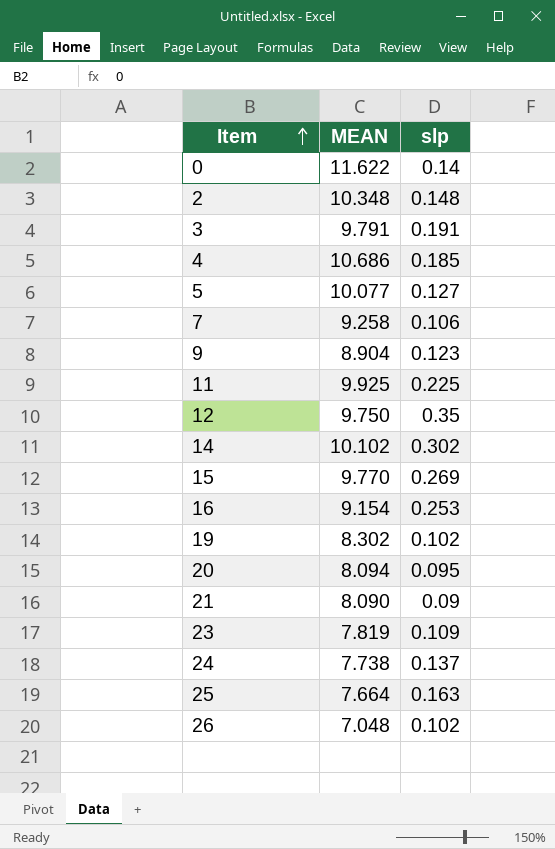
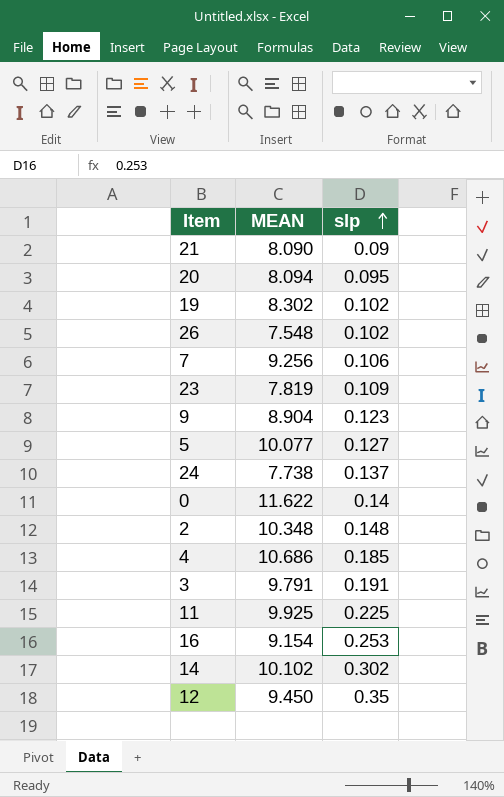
row order: Item ascending -> slp ascending
row 15: 9.770 | 0.269 -> none
row 25: 7.664 | 0.163 -> none
26 | MEAN: 7.048 -> 7.548
7 | MEAN: 9.258 -> 9.256
12 | MEAN: 9.750 -> 9.450

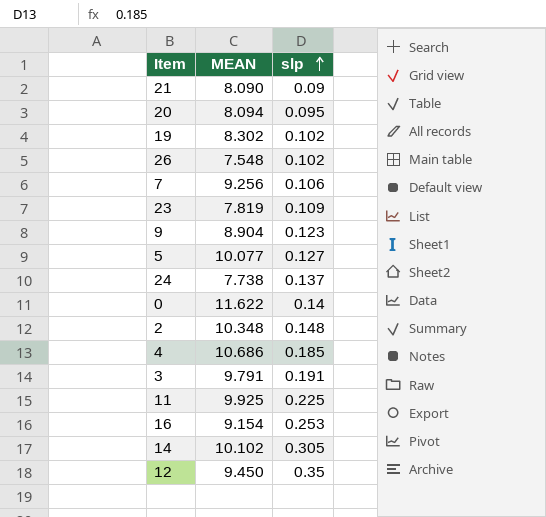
14 | slp: 0.302 -> 0.305

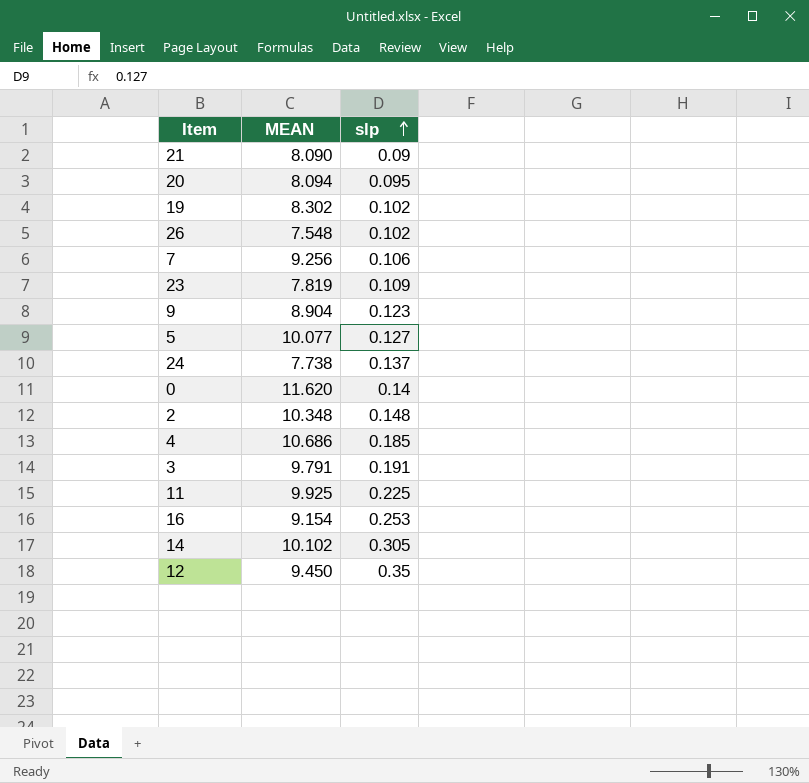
0 | MEAN: 11.622 -> 11.620

